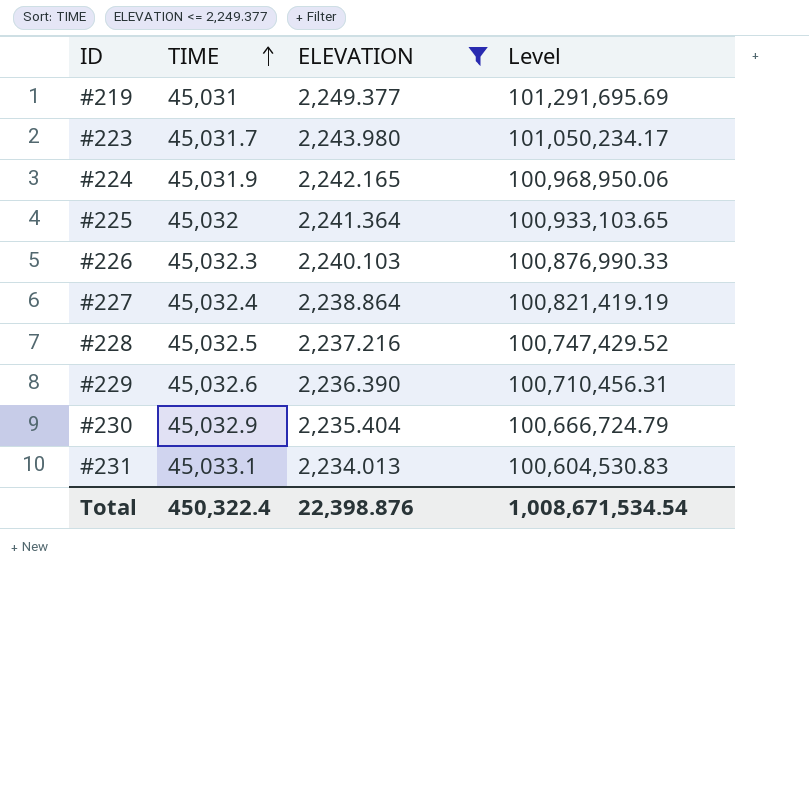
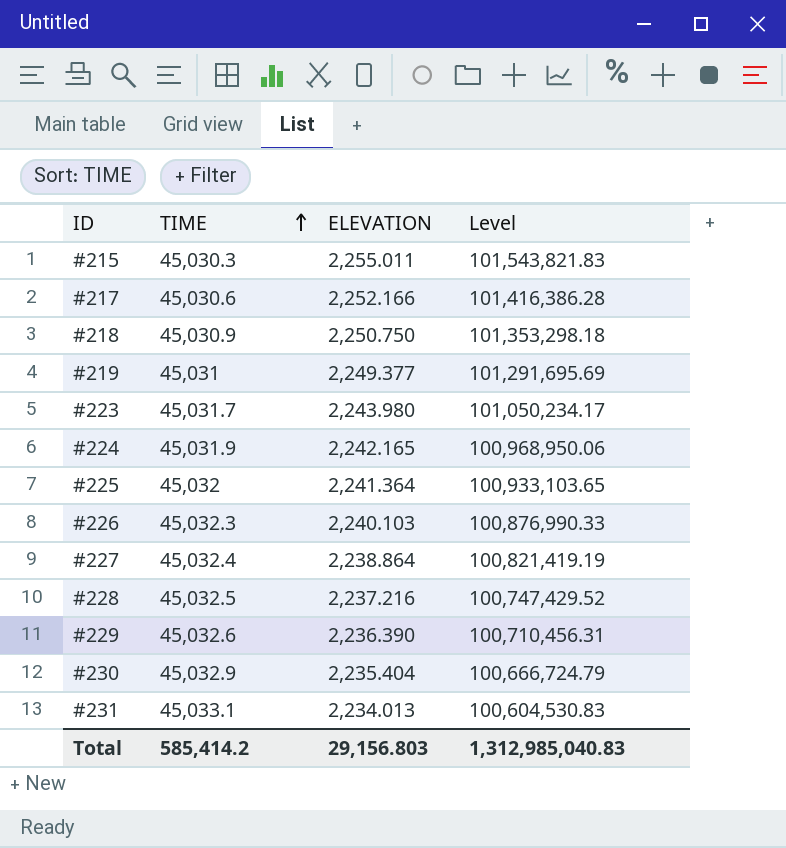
filter: ELEVATION <= 2,249.377 -> none
Total | TIME: 450,322.4 -> 585,414.2
Total | ELEVATION: 22,398.876 -> 29,156.803
Total | Level: 1,008,671,534.54 -> 1,312,985,040.83

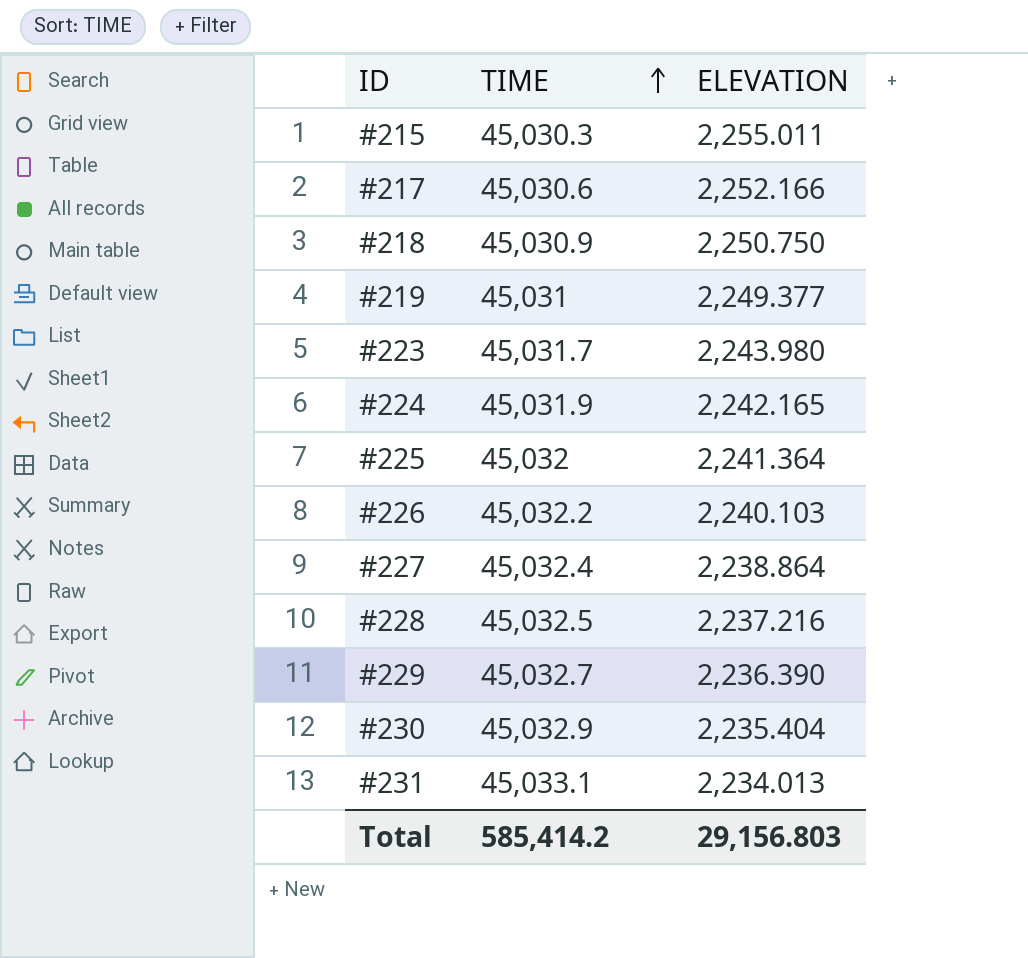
column Level | formula: [TIME] * [ELEVATION] -> none
#226 | TIME: 45,032.3 -> 45,032.2
#229 | TIME: 45,032.6 -> 45,032.7

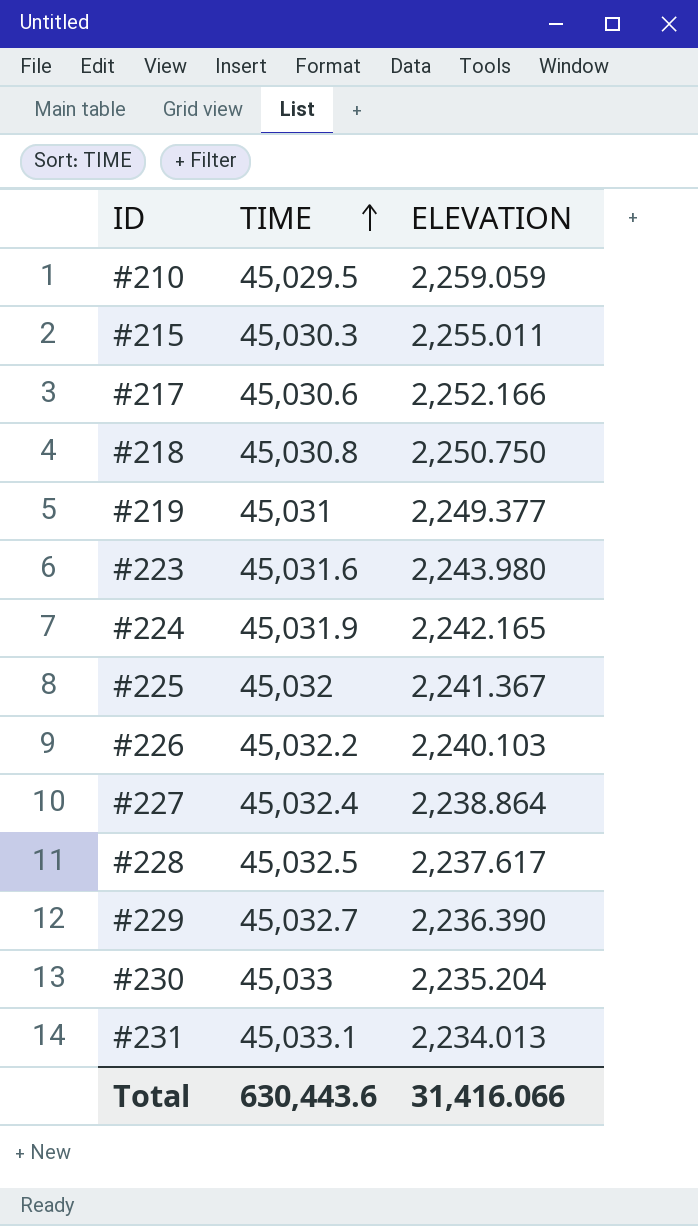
row #210: none -> 45,029.5 | 2,259.059
#218 | TIME: 45,030.9 -> 45,030.8
#223 | TIME: 45,031.7 -> 45,031.6
#225 | ELEVATION: 2,241.364 -> 2,241.367
#228 | ELEVATION: 2,237.216 -> 2,237.617
#230 | TIME: 45,032.9 -> 45,033
#230 | ELEVATION: 2,235.404 -> 2,235.204
Total | TIME: 585,414.2 -> 630,443.6
Total | ELEVATION: 29,156.803 -> 31,416.066

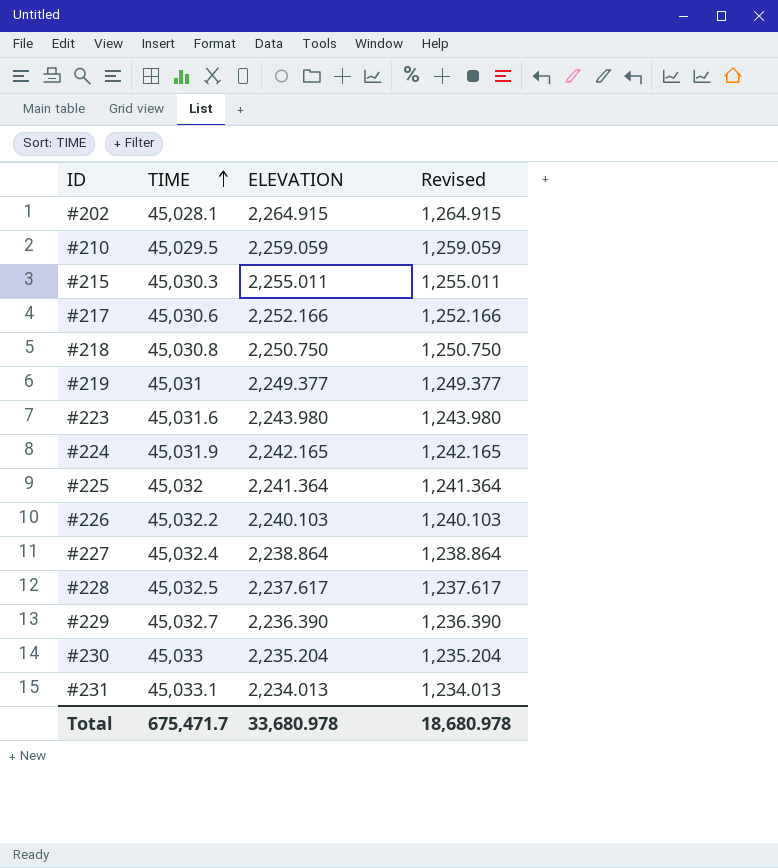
column Revised | formula: none -> [ELEVATION] - 1000
row #202: none -> 45,028.1 | 2,264.915 | 1,264.915
#225 | ELEVATION: 2,241.367 -> 2,241.364
Total | TIME: 630,443.6 -> 675,471.7
Total | ELEVATION: 31,416.066 -> 33,680.978

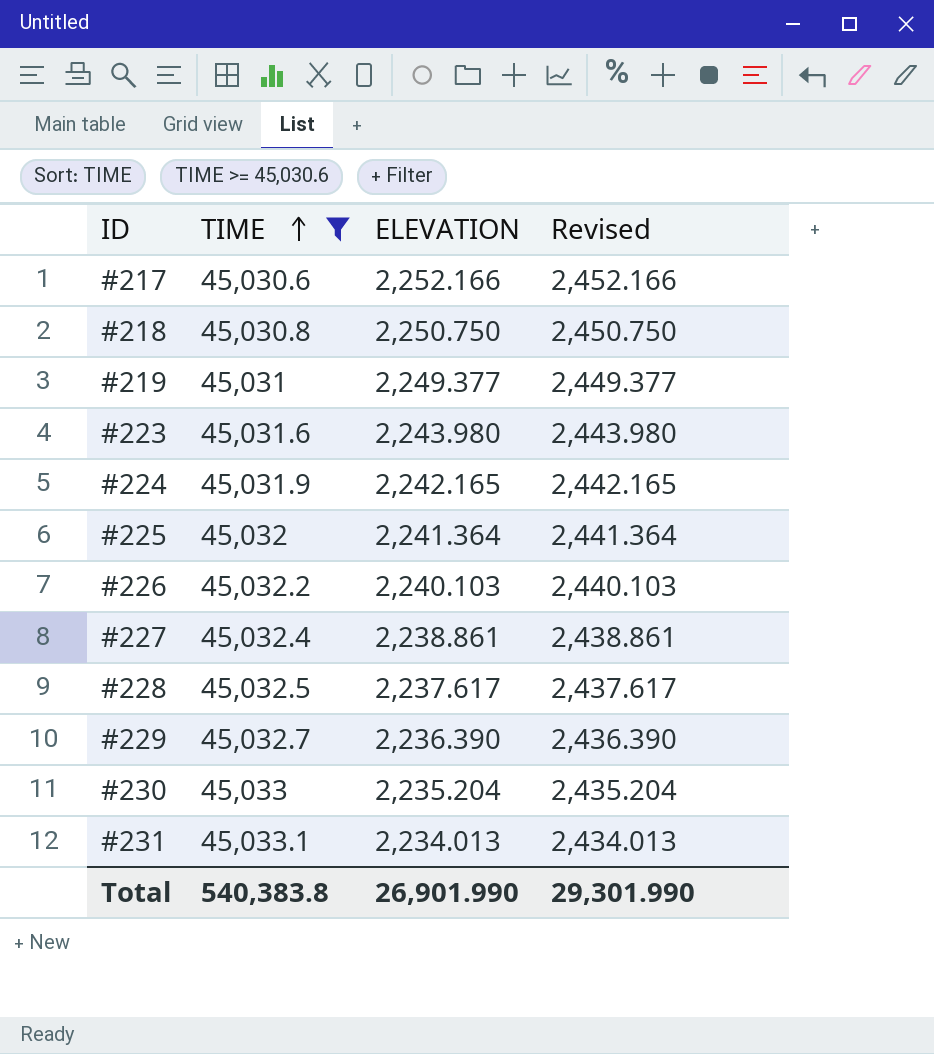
filter: none -> TIME >= 45,030.6
column Revised | formula: [ELEVATION] - 1000 -> [ELEVATION] + 200
#227 | ELEVATION: 2,238.864 -> 2,238.861
Total | TIME: 675,471.7 -> 540,383.8
Total | ELEVATION: 33,680.978 -> 26,901.990
Total | Revised: 18,680.978 -> 29,301.990

